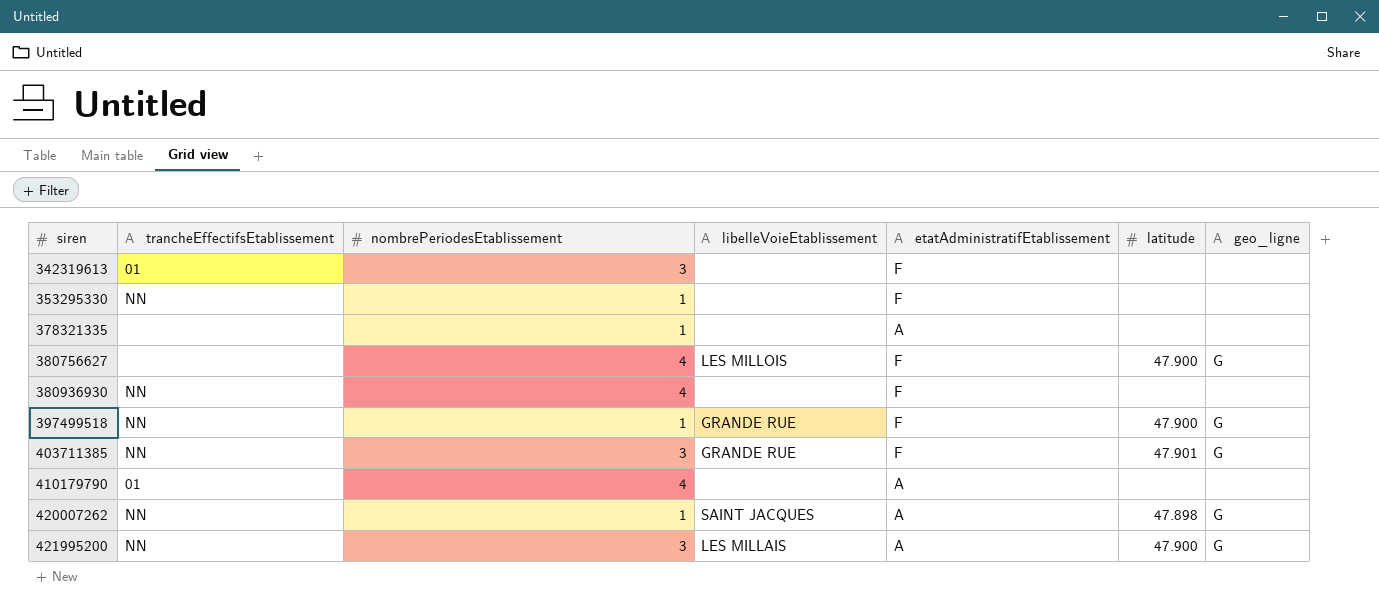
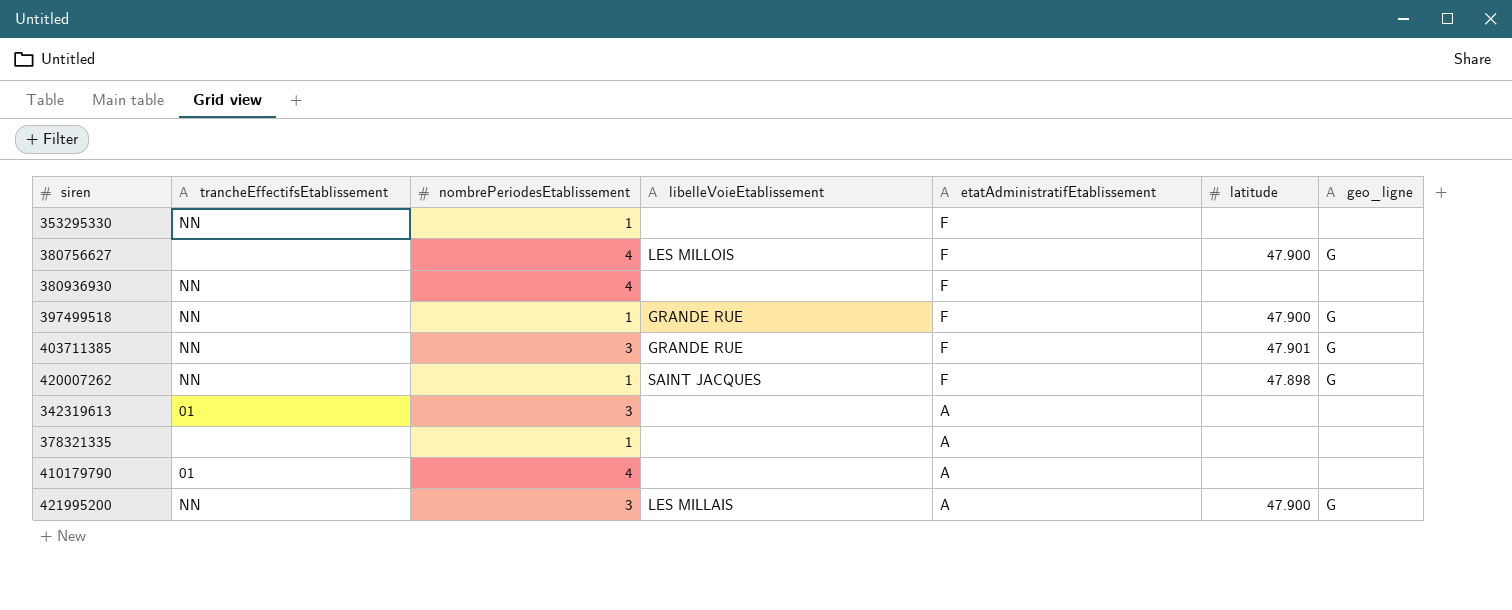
row order: siren ascending -> etatAdministratifEtablissement descending
420007262 | etatAdministratifEtablissement: A -> F
342319613 | etatAdministratifEtablissement: F -> A

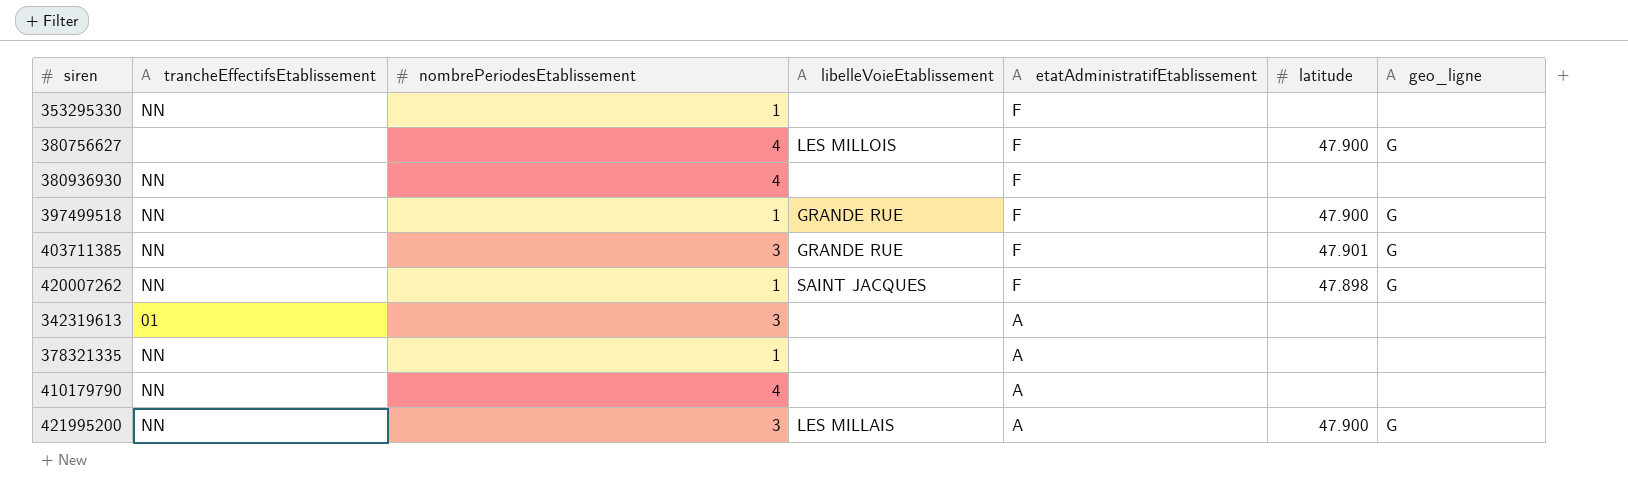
378321335 | trancheEffectifsEtablissement: none -> NN
410179790 | trancheEffectifsEtablissement: 01 -> NN

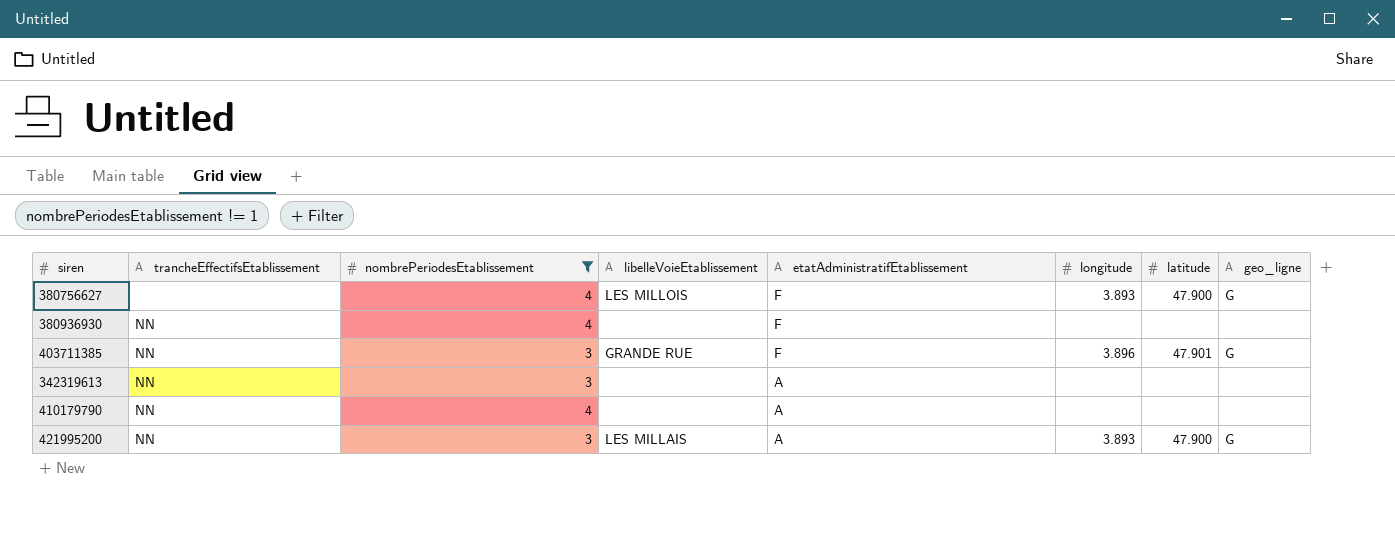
filter: none -> nombrePeriodesEtablissement != 1
column longitude | position: none -> 6
342319613 | trancheEffectifsEtablissement: 01 -> NN

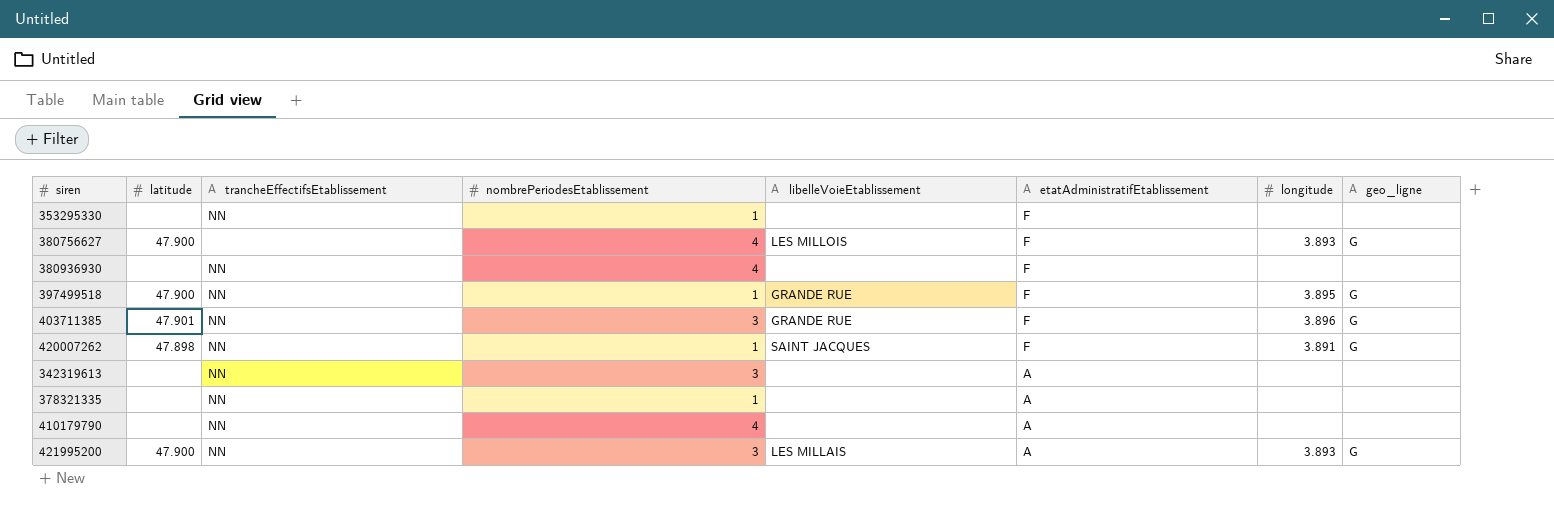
filter: nombrePeriodesEtablissement != 1 -> none
column latitude | position: 7 -> 2

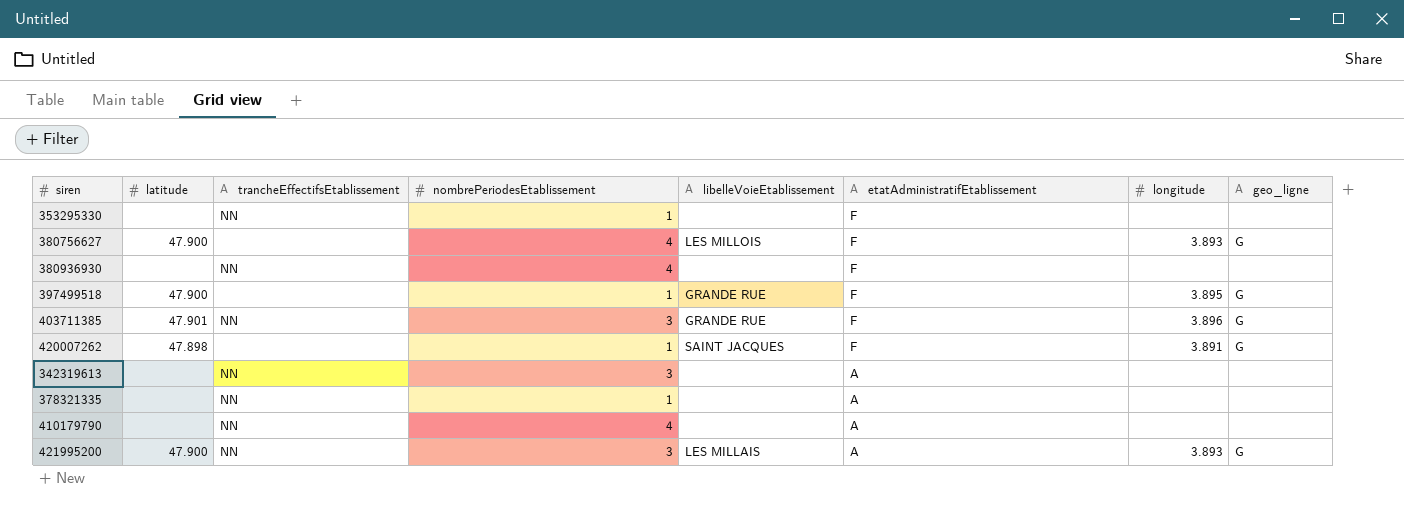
397499518 | trancheEffectifsEtablissement: NN -> none
420007262 | trancheEffectifsEtablissement: NN -> none

